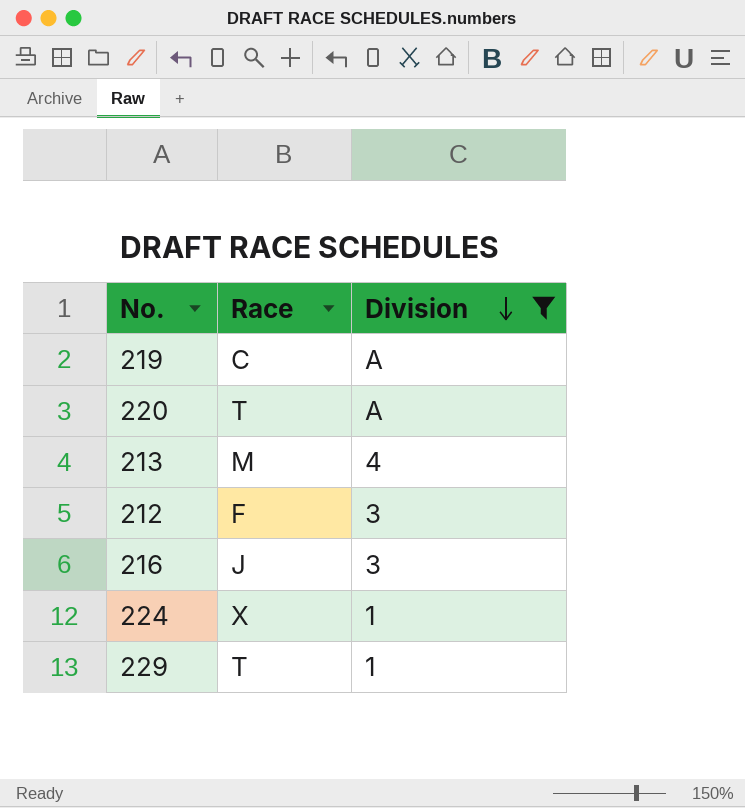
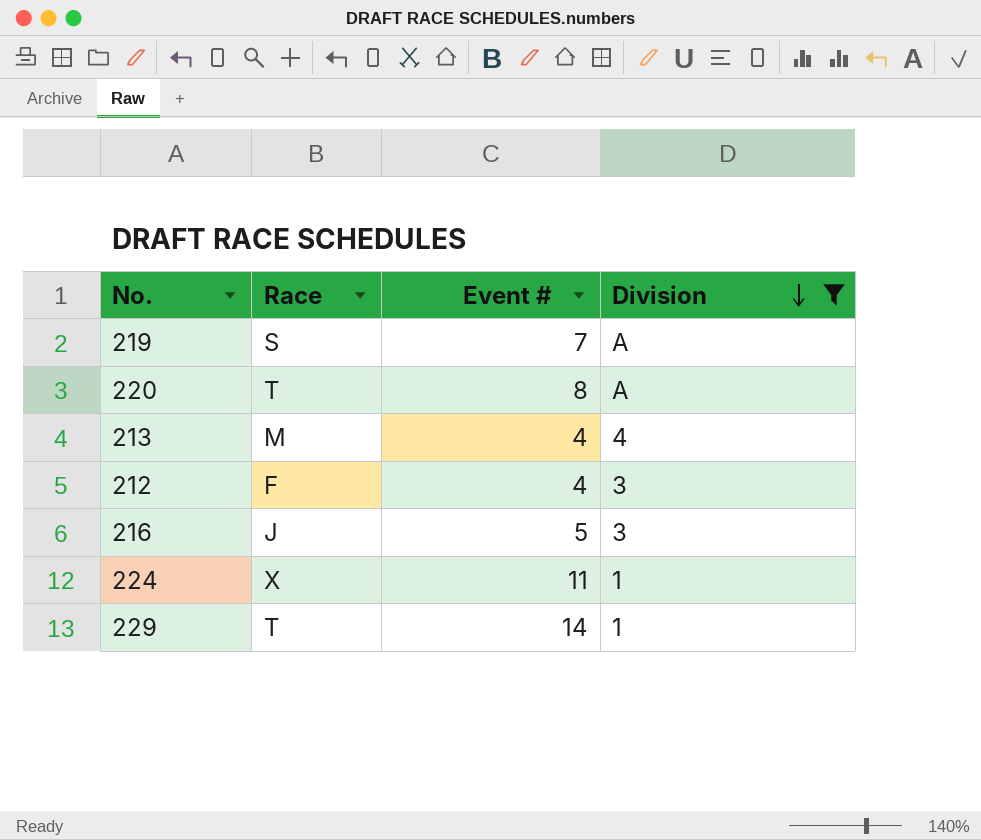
column Event # | position: none -> 3
219 | Race: C -> S

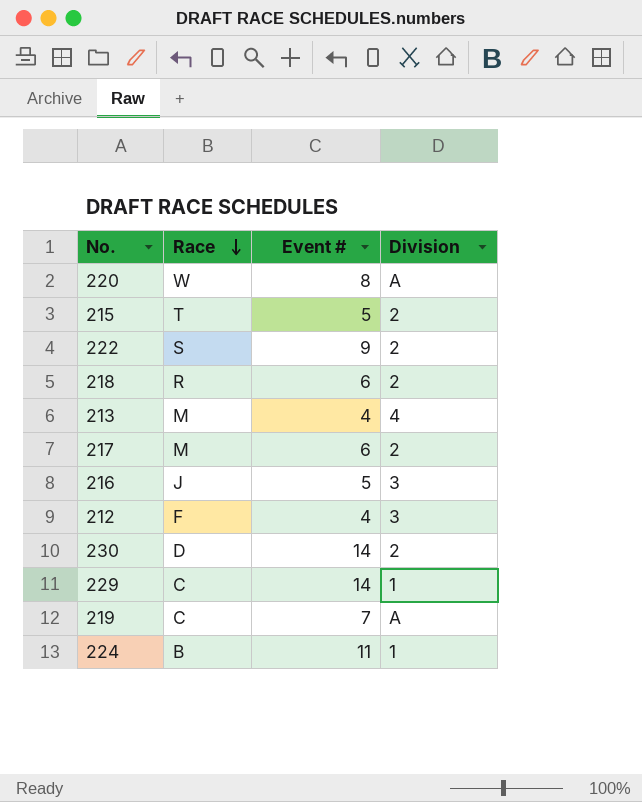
filter: Division != 2 -> none
row order: Division descending -> Race descending
220 | Race: T -> W
229 | Race: T -> C
219 | Race: S -> C
224 | Race: X -> B

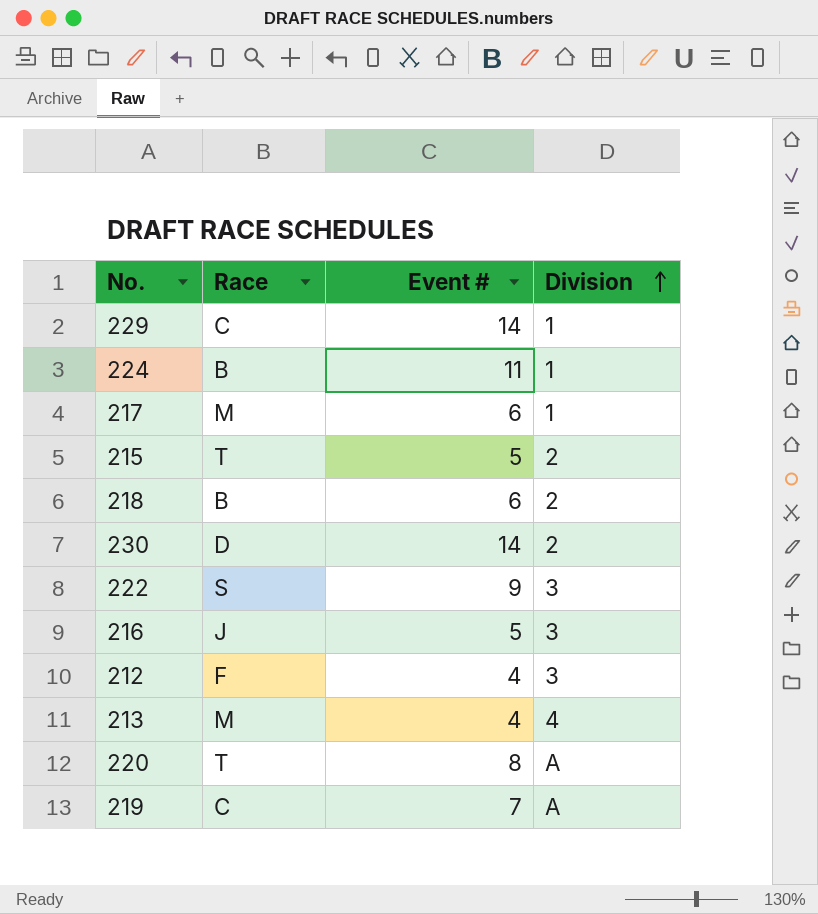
row order: Race descending -> Division ascending
217 | Division: 2 -> 1
218 | Race: R -> B
222 | Division: 2 -> 3
220 | Race: W -> T

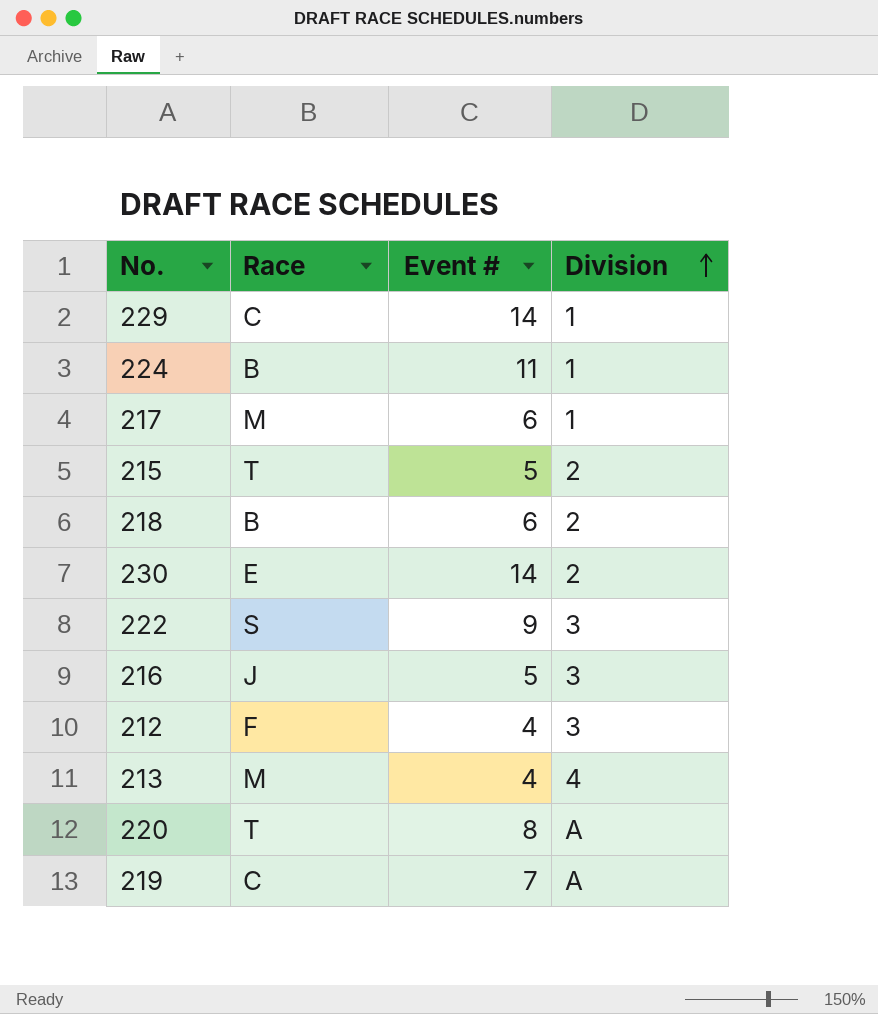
230 | Race: D -> E

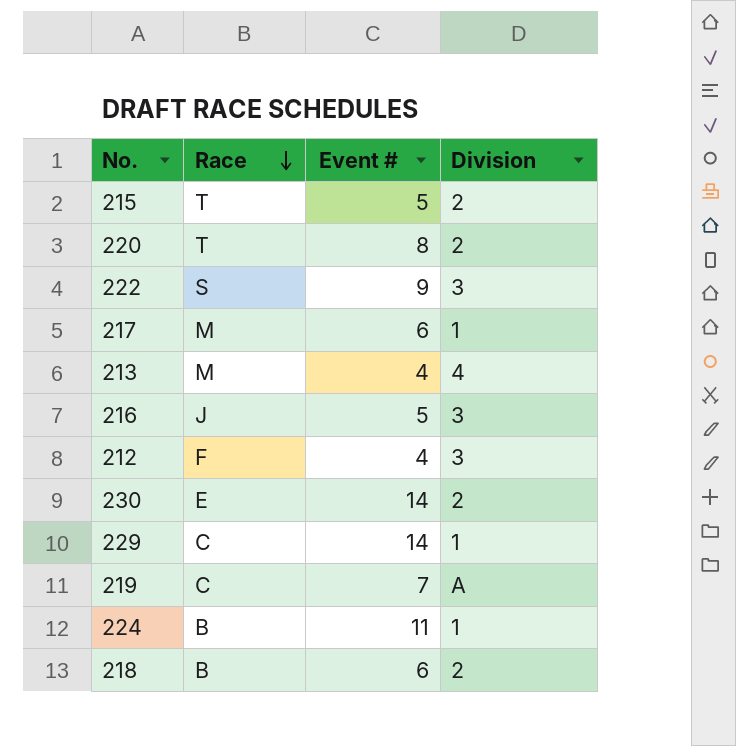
row order: Division ascending -> Race descending
220 | Division: A -> 2

